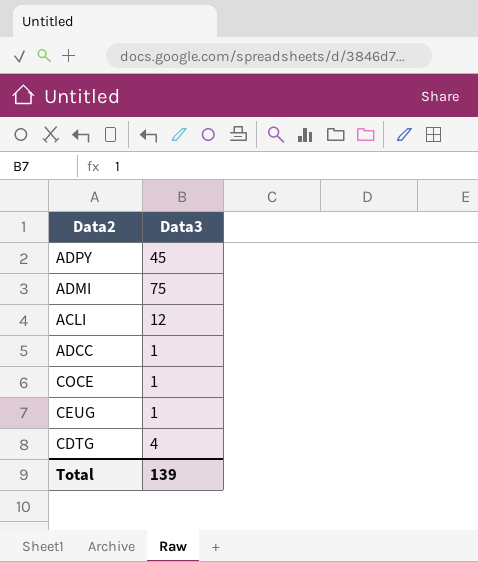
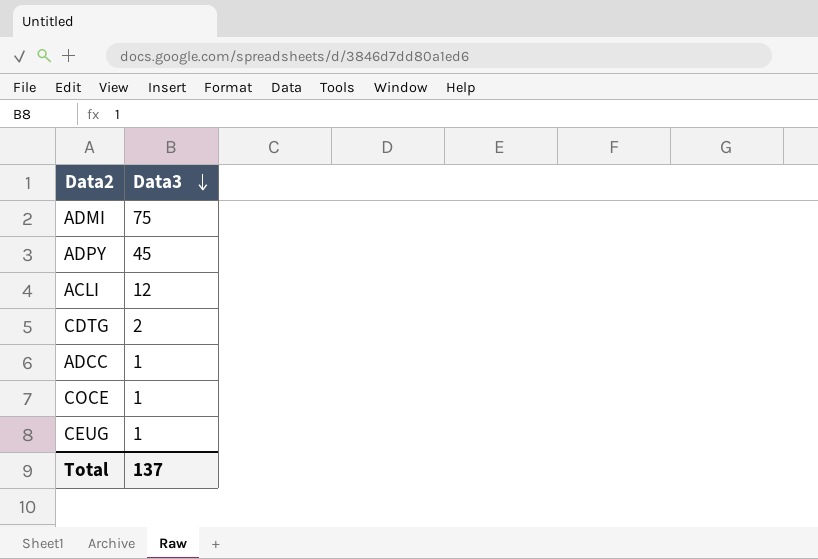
row order: none -> Data3 descending
CDTG | Data3: 4 -> 2
Total | Data3: 139 -> 137

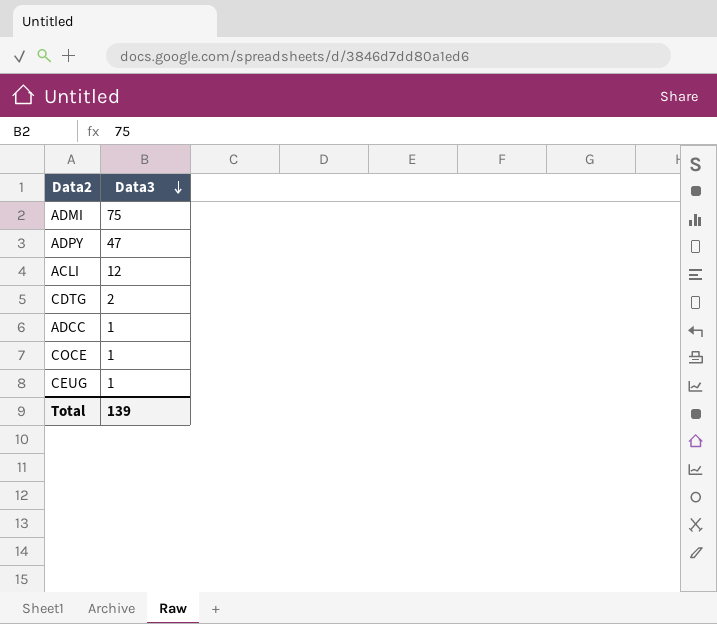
ADPY | Data3: 45 -> 47
Total | Data3: 137 -> 139

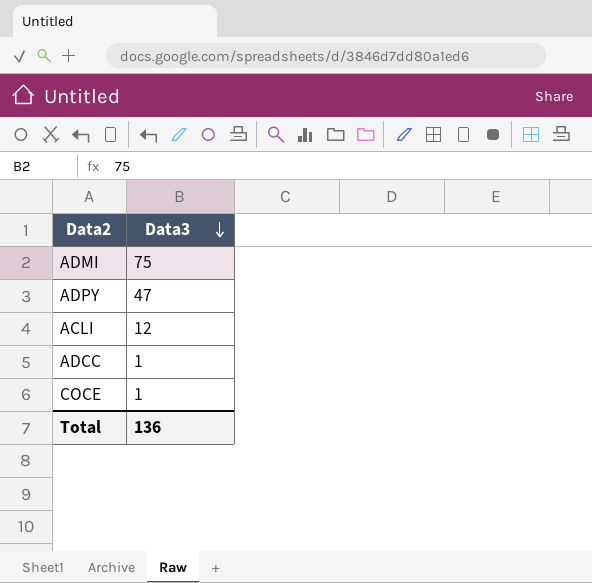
row CDTG: 2 -> none
row CEUG: 1 -> none
Total | Data3: 139 -> 136

